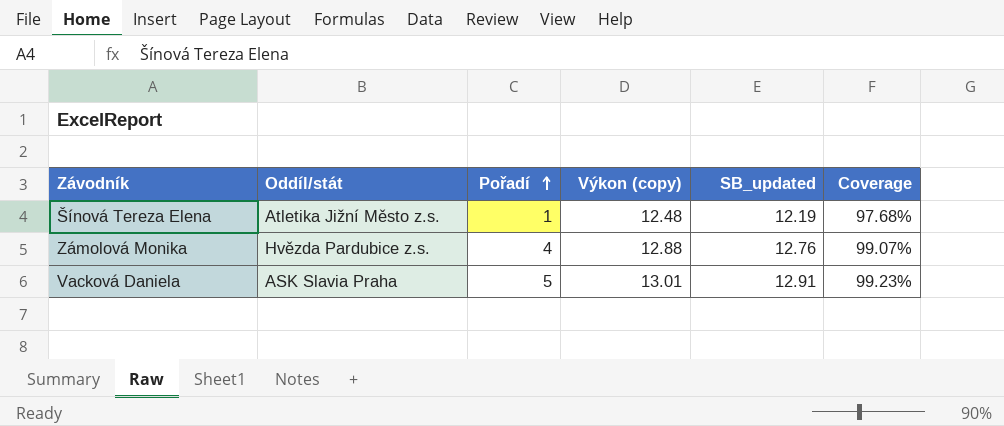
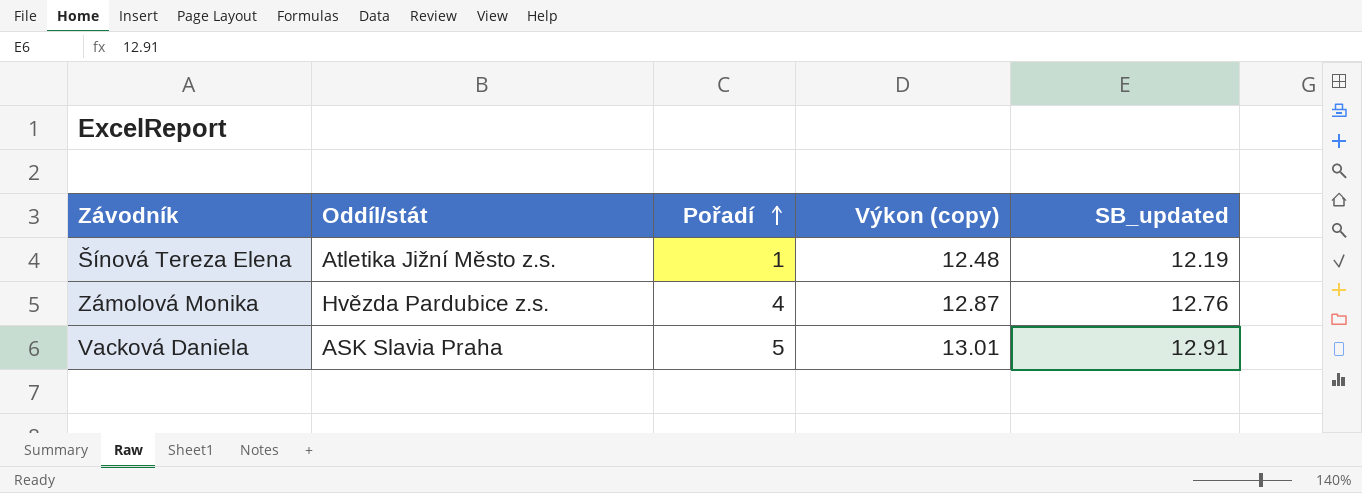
column Coverage | formula: [SB_updated] / [Výkon (copy)] -> none
Zámolová Monika | Výkon (copy): 12.88 -> 12.87

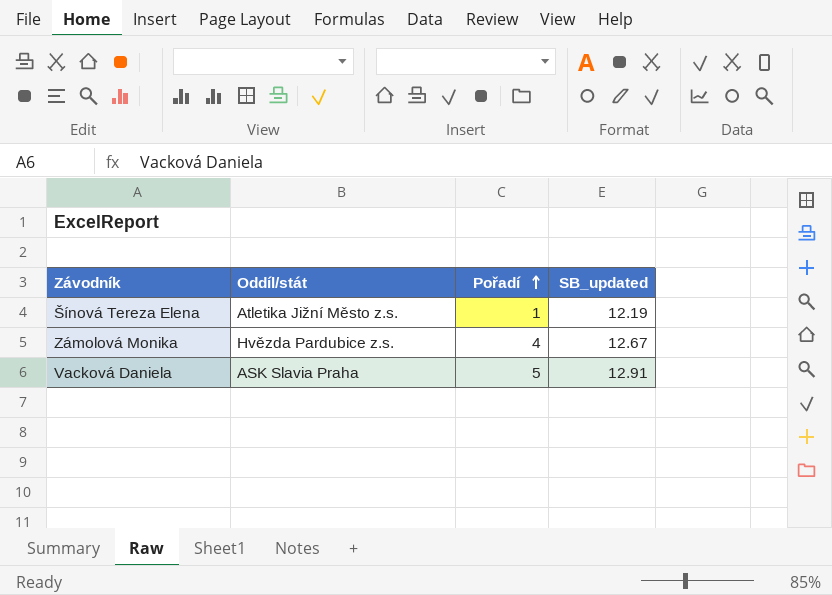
column Výkon (copy) | position: 4 -> none
Zámolová Monika | SB_updated: 12.76 -> 12.67

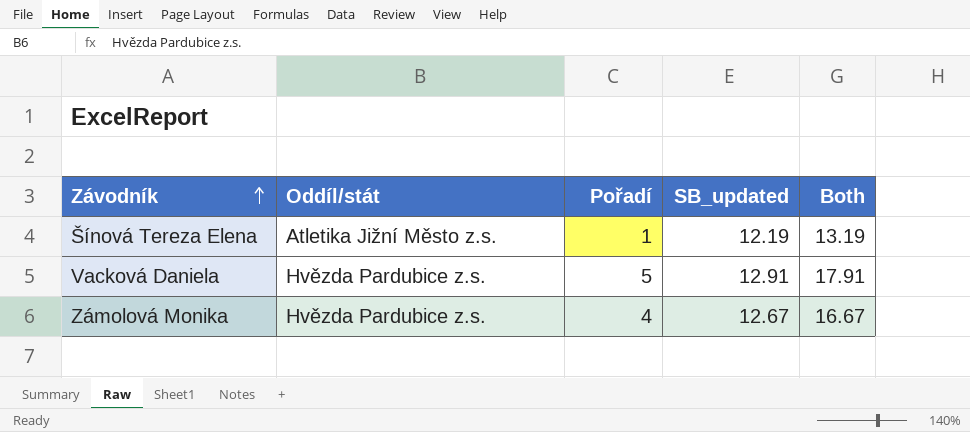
row order: Pořadí ascending -> Závodník ascending
column Both | formula: none -> [Pořadí] + [SB_updated]
Vacková Daniela | Oddíl/stát: ASK Slavia Praha -> Hvězda Pardubice z.s.

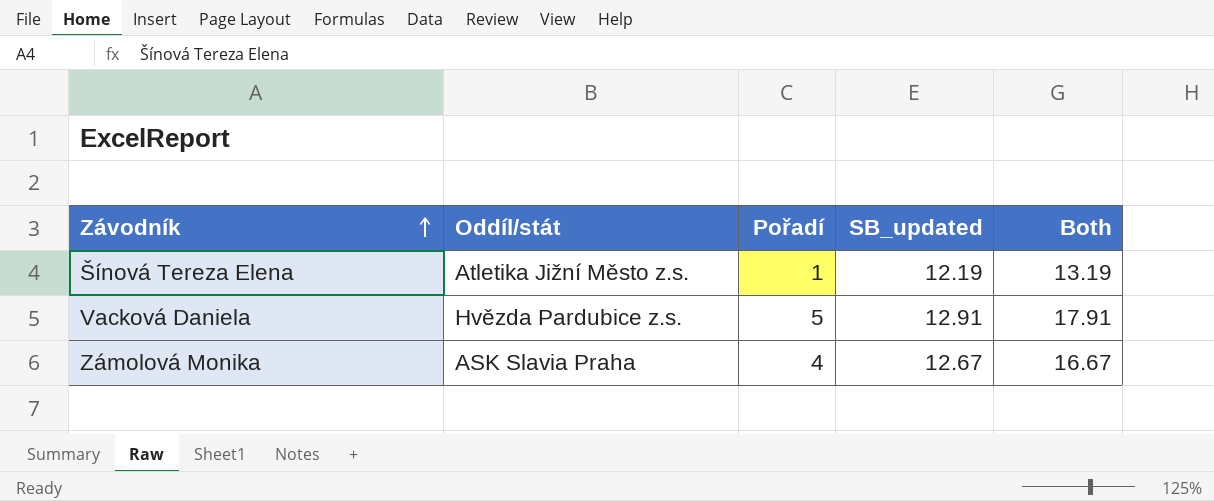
Zámolová Monika | Oddíl/stát: Hvězda Pardubice z.s. -> ASK Slavia Praha

